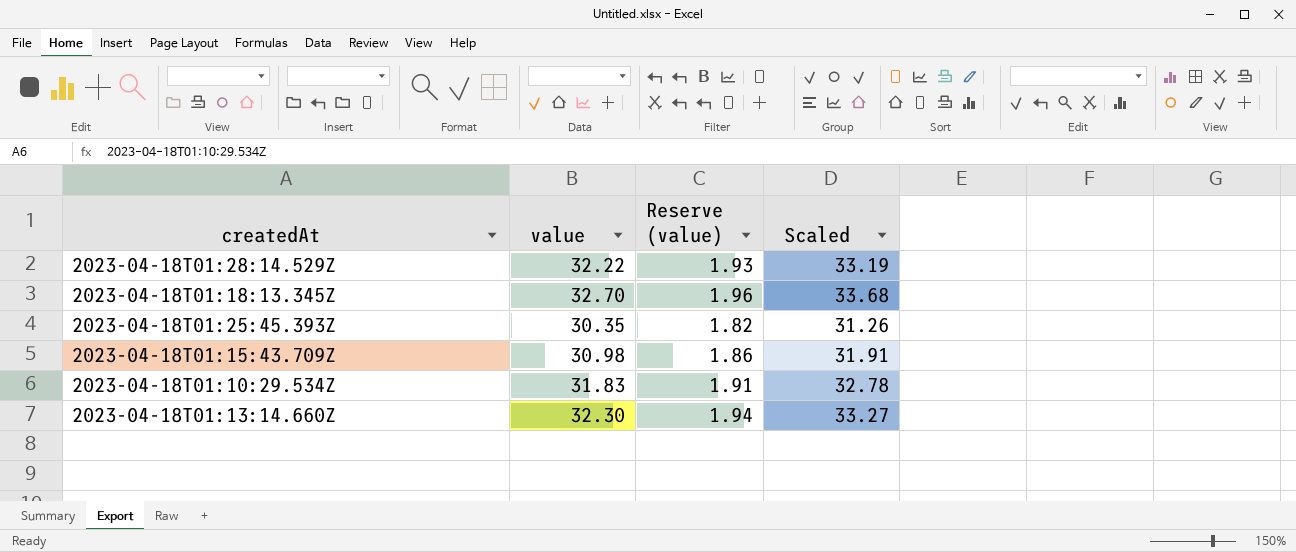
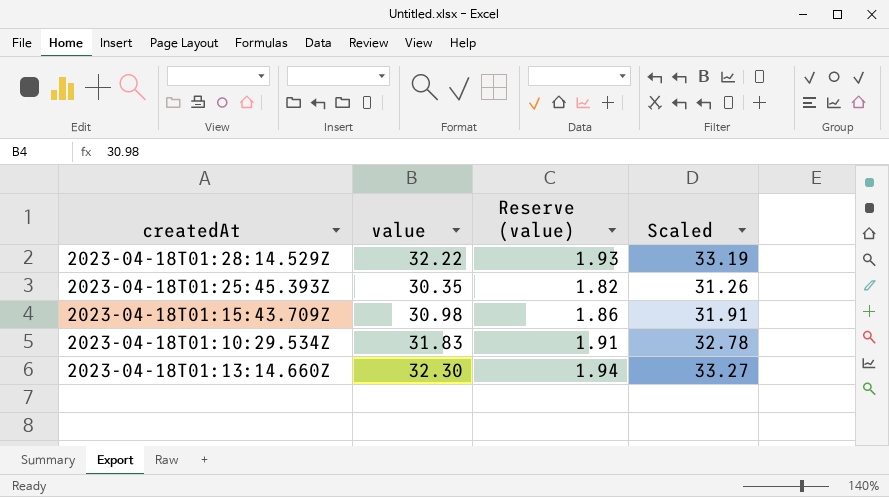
row 2023-04-18T01:18:13.345Z: 32.70 | 1.96 | 33.68 -> none

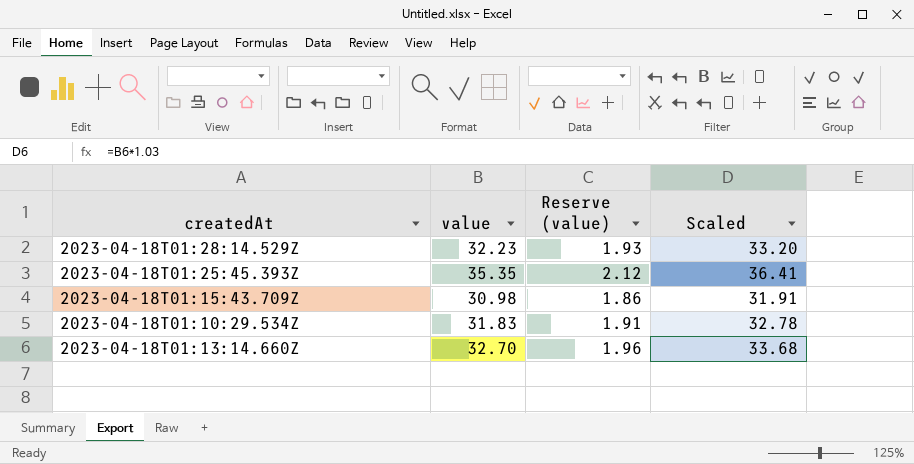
2023-04-18T01:28:14.529Z | value: 32.22 -> 32.23
2023-04-18T01:28:14.529Z | Scaled: 33.19 -> 33.20
2023-04-18T01:25:45.393Z | value: 30.35 -> 35.35
2023-04-18T01:25:45.393Z | Reserve (value): 1.82 -> 2.12
2023-04-18T01:25:45.393Z | Scaled: 31.26 -> 36.41
2023-04-18T01:13:14.660Z | value: 32.30 -> 32.70
2023-04-18T01:13:14.660Z | Reserve (value): 1.94 -> 1.96
2023-04-18T01:13:14.660Z | Scaled: 33.27 -> 33.68

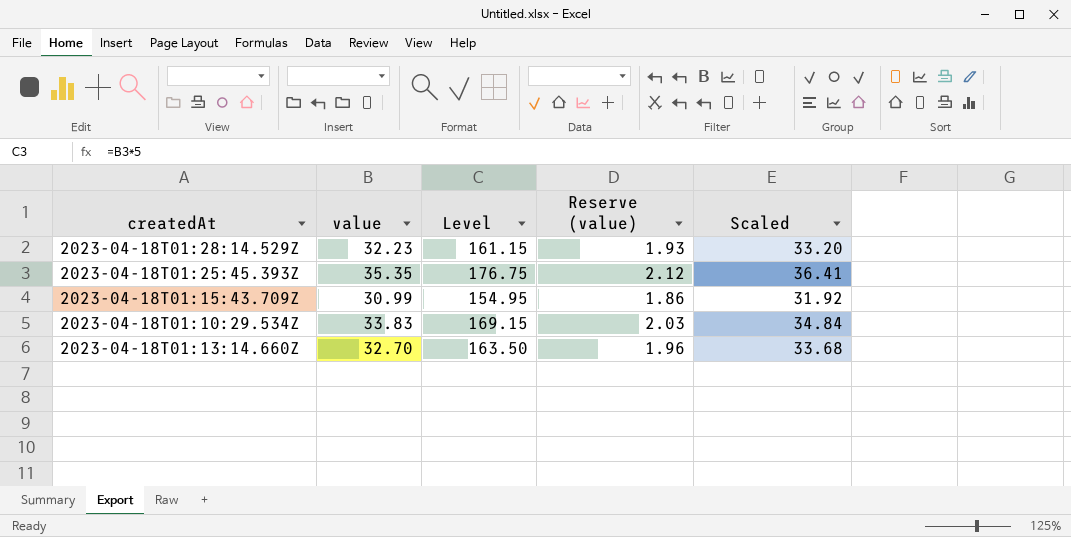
column Level | formula: none -> [value] * 5
2023-04-18T01:15:43.709Z | value: 30.98 -> 30.99
2023-04-18T01:15:43.709Z | Scaled: 31.91 -> 31.92
2023-04-18T01:10:29.534Z | value: 31.83 -> 33.83
2023-04-18T01:10:29.534Z | Reserve (value): 1.91 -> 2.03
2023-04-18T01:10:29.534Z | Scaled: 32.78 -> 34.84

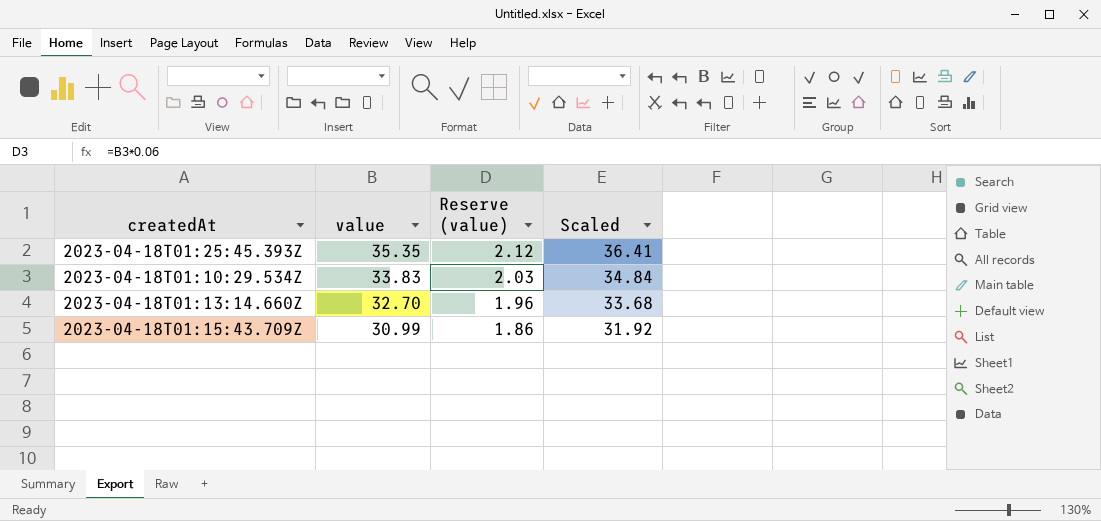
row order: none -> value descending
column Level | formula: [value] * 5 -> none
row 2023-04-18T01:28:14.529Z: 32.23 | 161.15 | 1.93 | 33.20 -> none

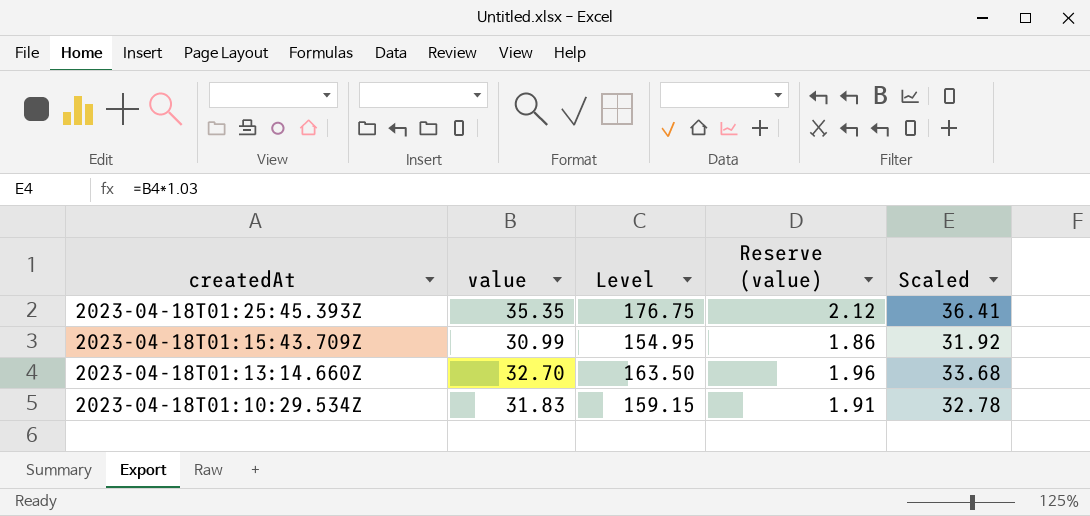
row order: value descending -> createdAt descending
column Level | formula: none -> [value] * 5
2023-04-18T01:10:29.534Z | value: 33.83 -> 31.83
2023-04-18T01:10:29.534Z | Reserve (value): 2.03 -> 1.91
2023-04-18T01:10:29.534Z | Scaled: 34.84 -> 32.78

